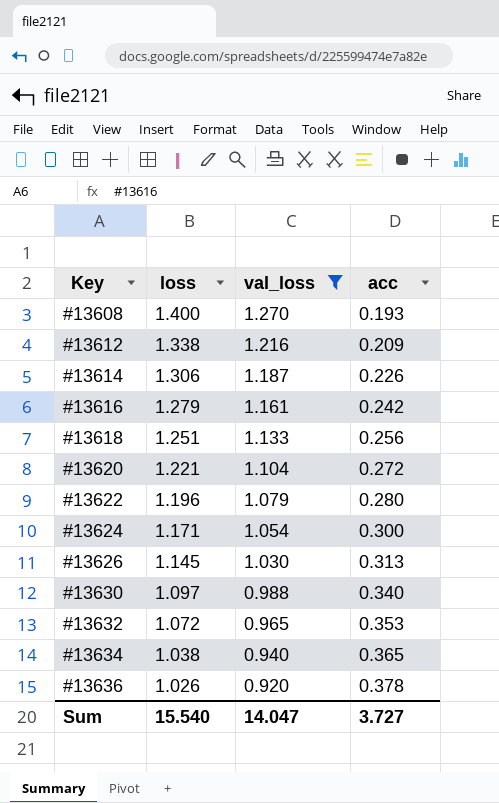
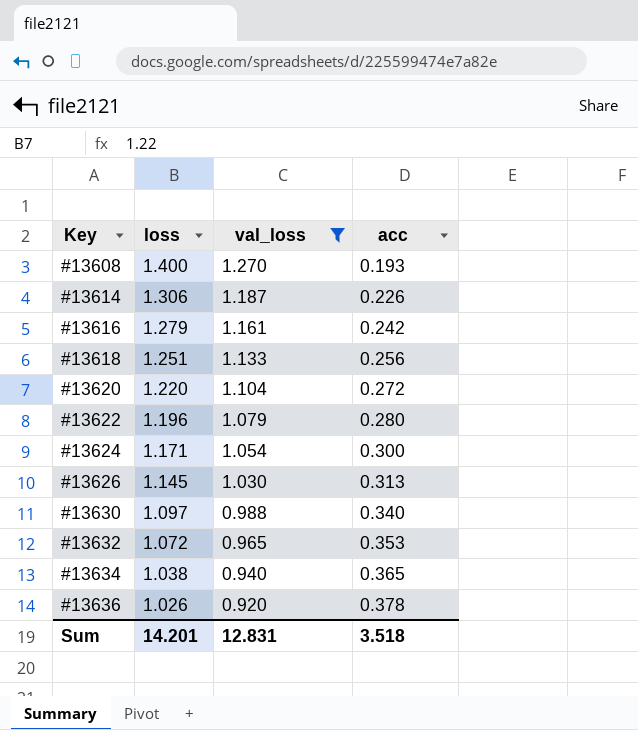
row #13612: 1.338 | 1.216 | 0.209 -> none
#13620 | loss: 1.221 -> 1.220
Sum | loss: 15.540 -> 14.201
Sum | val_loss: 14.047 -> 12.831
Sum | acc: 3.727 -> 3.518

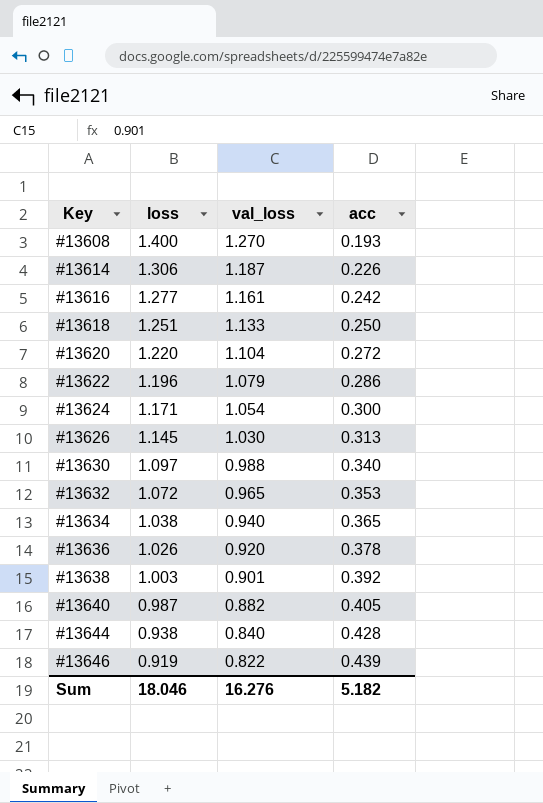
filter: val_loss >= 0.920 -> none
#13616 | loss: 1.279 -> 1.277
#13618 | acc: 0.256 -> 0.250
#13622 | acc: 0.280 -> 0.286
Sum | loss: 14.201 -> 18.046
Sum | val_loss: 12.831 -> 16.276
Sum | acc: 3.518 -> 5.182

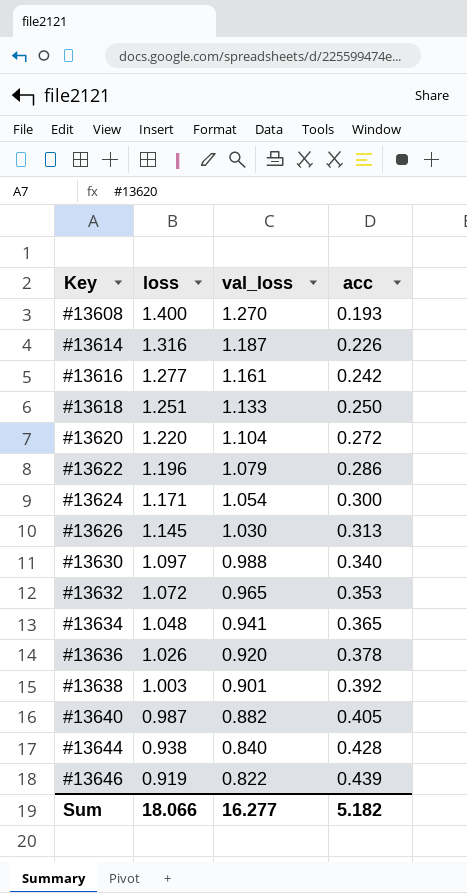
#13614 | loss: 1.306 -> 1.316
#13634 | loss: 1.038 -> 1.048
#13634 | val_loss: 0.940 -> 0.941
Sum | loss: 18.046 -> 18.066
Sum | val_loss: 16.276 -> 16.277

